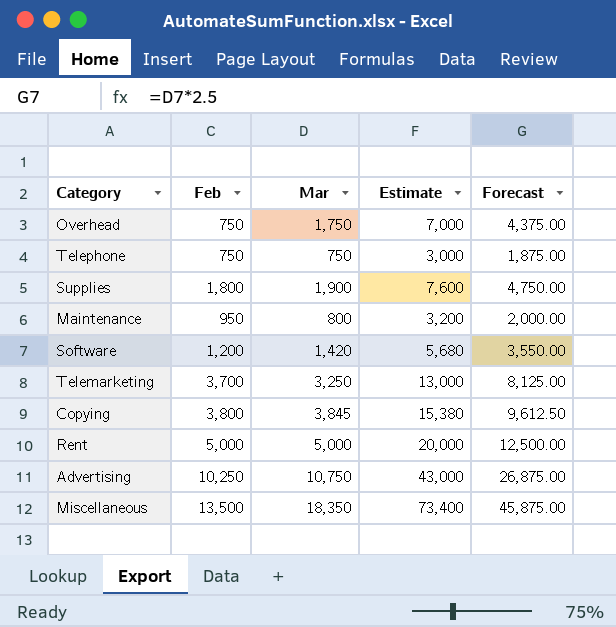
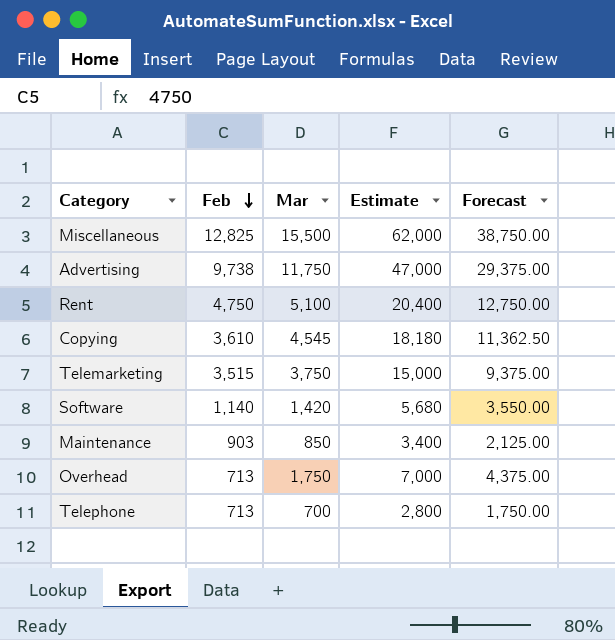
row order: none -> Feb descending
row Supplies: 1,800 | 1,900 | 7,600 | 4,750.00 -> none
Miscellaneous | Feb: 13,500 -> 12,825
Miscellaneous | Mar: 18,350 -> 15,500
Miscellaneous | Estimate: 73,400 -> 62,000
Miscellaneous | Forecast: 45,875.00 -> 38,750.00
Advertising | Feb: 10,250 -> 9,738
Advertising | Mar: 10,750 -> 11,750
Advertising | Estimate: 43,000 -> 47,000
Advertising | Forecast: 26,875.00 -> 29,375.00
Rent | Feb: 5,000 -> 4,750
Rent | Mar: 5,000 -> 5,100
Rent | Estimate: 20,000 -> 20,400
Rent | Forecast: 12,500.00 -> 12,750.00
Copying | Feb: 3,800 -> 3,610
Copying | Mar: 3,845 -> 4,545
Copying | Estimate: 15,380 -> 18,180
Copying | Forecast: 9,612.50 -> 11,362.50
Telemarketing | Feb: 3,700 -> 3,515
Telemarketing | Mar: 3,250 -> 3,750
Telemarketing | Estimate: 13,000 -> 15,000
Telemarketing | Forecast: 8,125.00 -> 9,375.00
Software | Feb: 1,200 -> 1,140
Maintenance | Feb: 950 -> 903
Maintenance | Mar: 800 -> 850
Maintenance | Estimate: 3,200 -> 3,400
Maintenance | Forecast: 2,000.00 -> 2,125.00
Overhead | Feb: 750 -> 713
Telephone | Feb: 750 -> 713
Telephone | Mar: 750 -> 700
Telephone | Estimate: 3,000 -> 2,800
Telephone | Forecast: 1,875.00 -> 1,750.00

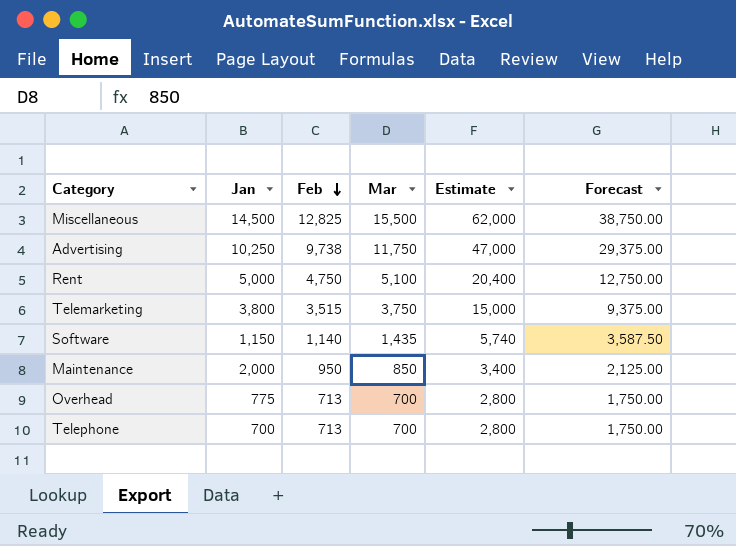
column Jan | position: none -> 2
row Copying: 3,610 | 4,545 | 18,180 | 11,362.50 -> none
Software | Mar: 1,420 -> 1,435
Software | Estimate: 5,680 -> 5,740
Software | Forecast: 3,550.00 -> 3,587.50
Maintenance | Feb: 903 -> 950
Overhead | Mar: 1,750 -> 700
Overhead | Estimate: 7,000 -> 2,800
Overhead | Forecast: 4,375.00 -> 1,750.00

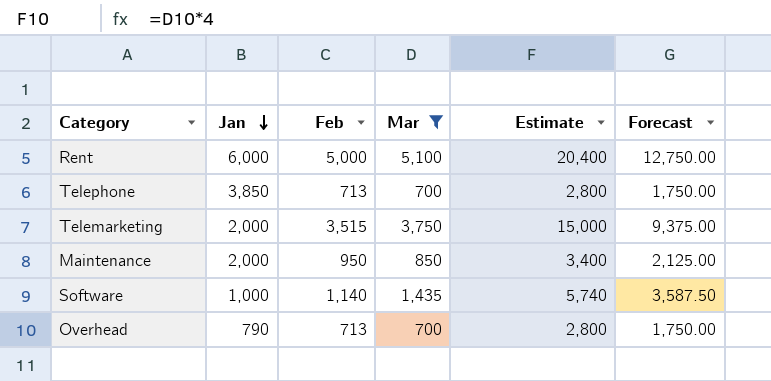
filter: none -> Mar <= 5,100
row order: Feb descending -> Jan descending
Rent | Jan: 5,000 -> 6,000
Rent | Feb: 4,750 -> 5,000
Telephone | Jan: 700 -> 3,850
Telemarketing | Jan: 3,800 -> 2,000
Software | Jan: 1,150 -> 1,000
Overhead | Jan: 775 -> 790

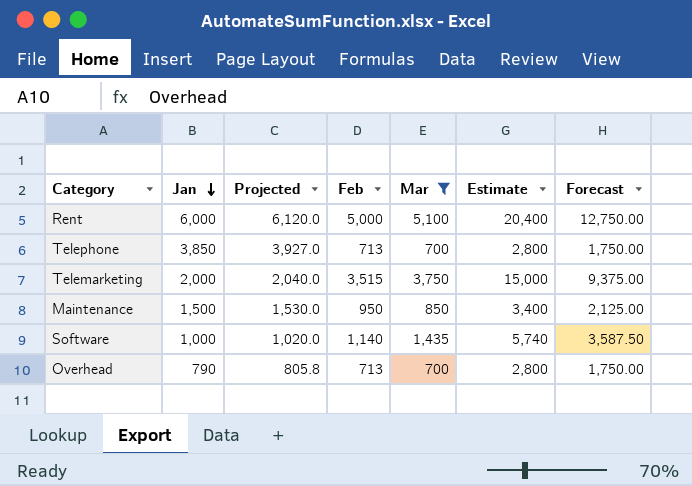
column Projected | formula: none -> [Jan] * 1.02
Maintenance | Jan: 2,000 -> 1,500

